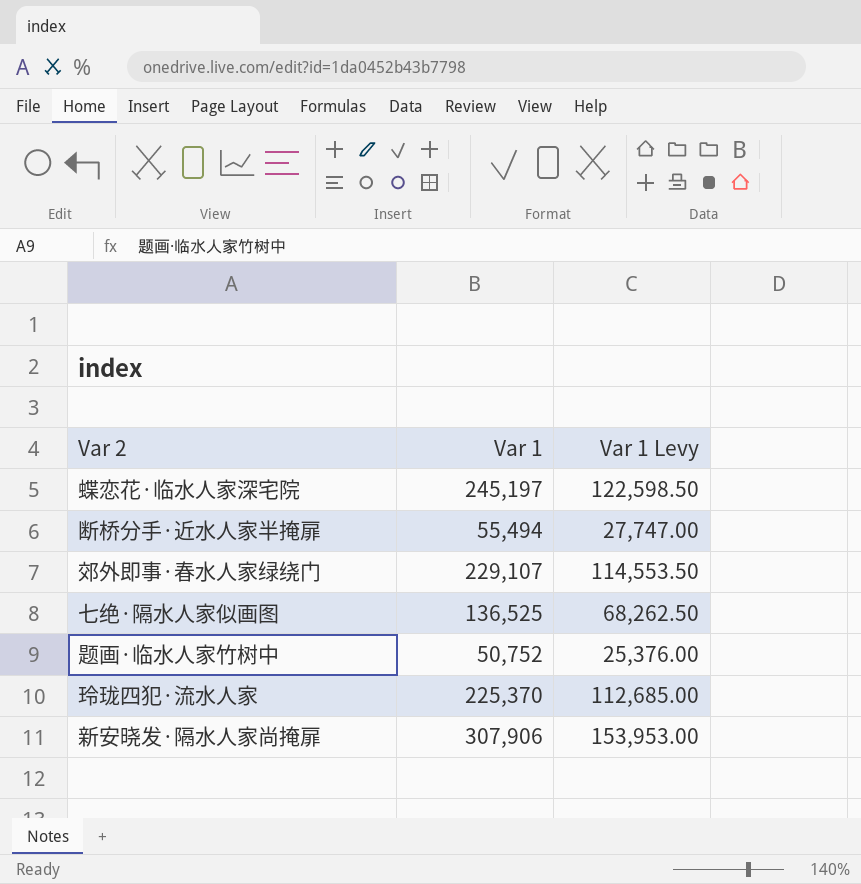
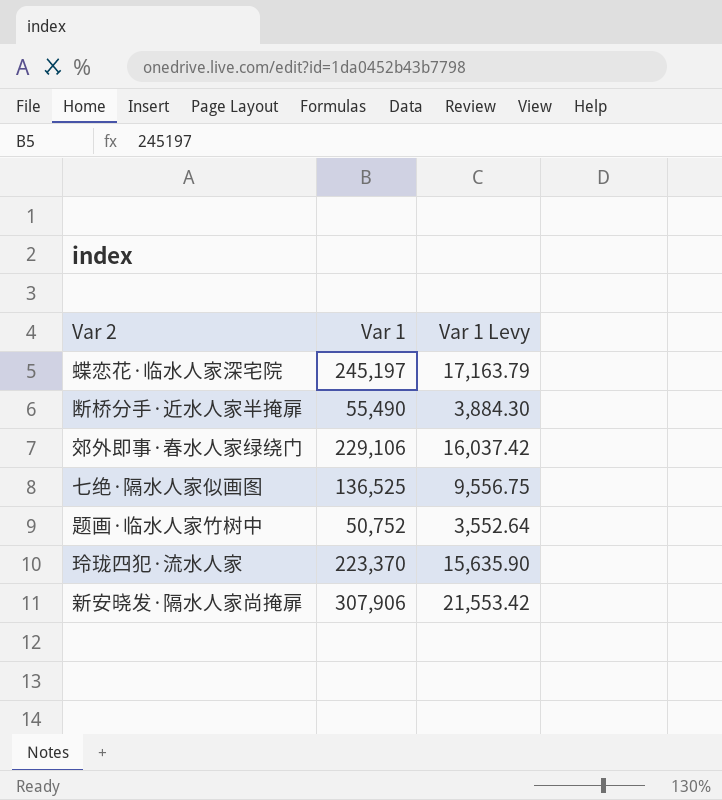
column Var 1 Levy | formula: [Var 1] * 0.5 -> [Var 1] * 0.07
断桥分手·近水人家半掩扉 | Var 1: 55,494 -> 55,490
郊外即事·春水人家绿绕门 | Var 1: 229,107 -> 229,106
玲珑四犯·流水人家 | Var 1: 225,370 -> 223,370

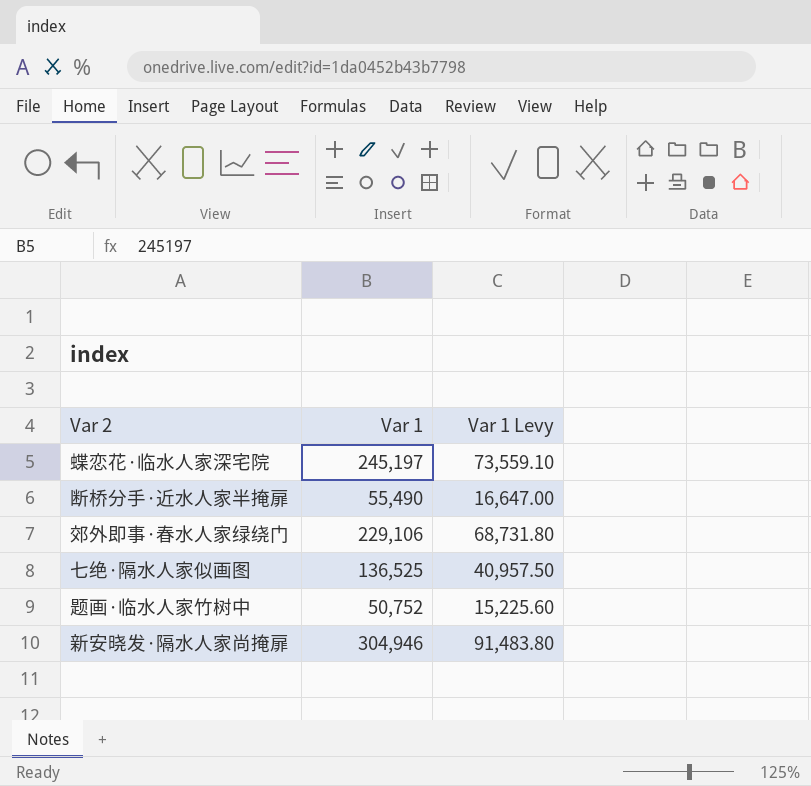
column Var 1 Levy | formula: [Var 1] * 0.07 -> [Var 1] * 0.3
row 玲珑四犯·流水人家: 223,370 | 15,635.90 -> none
新安晓发·隔水人家尚掩扉 | Var 1: 307,906 -> 304,946

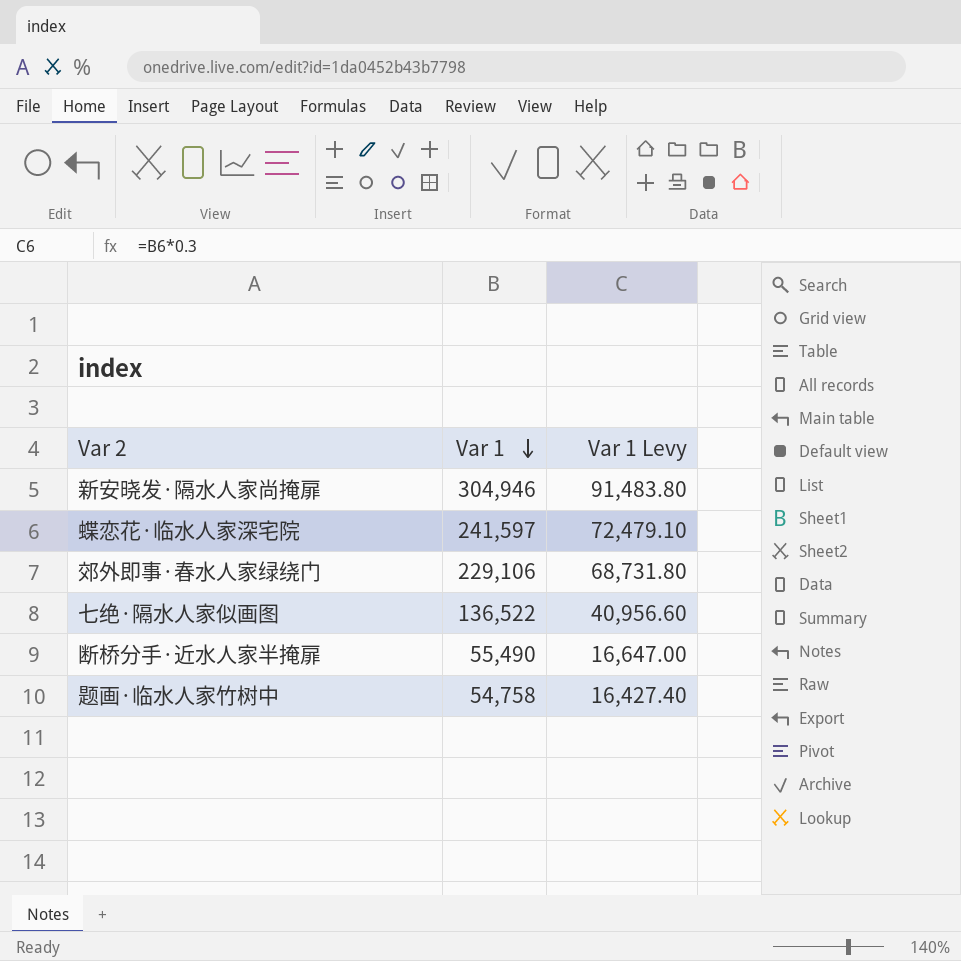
row order: none -> Var 1 descending
蝶恋花·临水人家深宅院 | Var 1: 245,197 -> 241,597
蝶恋花·临水人家深宅院 | Var 1 Levy: 73,559.10 -> 72,479.10
七绝·隔水人家似画图 | Var 1: 136,525 -> 136,522
七绝·隔水人家似画图 | Var 1 Levy: 40,957.50 -> 40,956.60
题画·临水人家竹树中 | Var 1: 50,752 -> 54,758
题画·临水人家竹树中 | Var 1 Levy: 15,225.60 -> 16,427.40

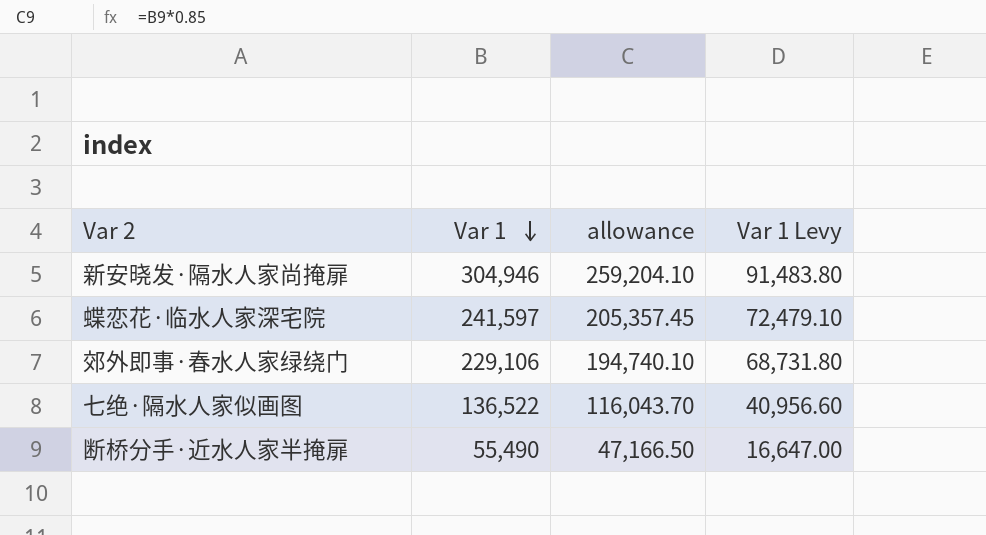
column allowance | formula: none -> [Var 1] * 0.85
row 题画·临水人家竹树中: 54,758 | 16,427.40 -> none

